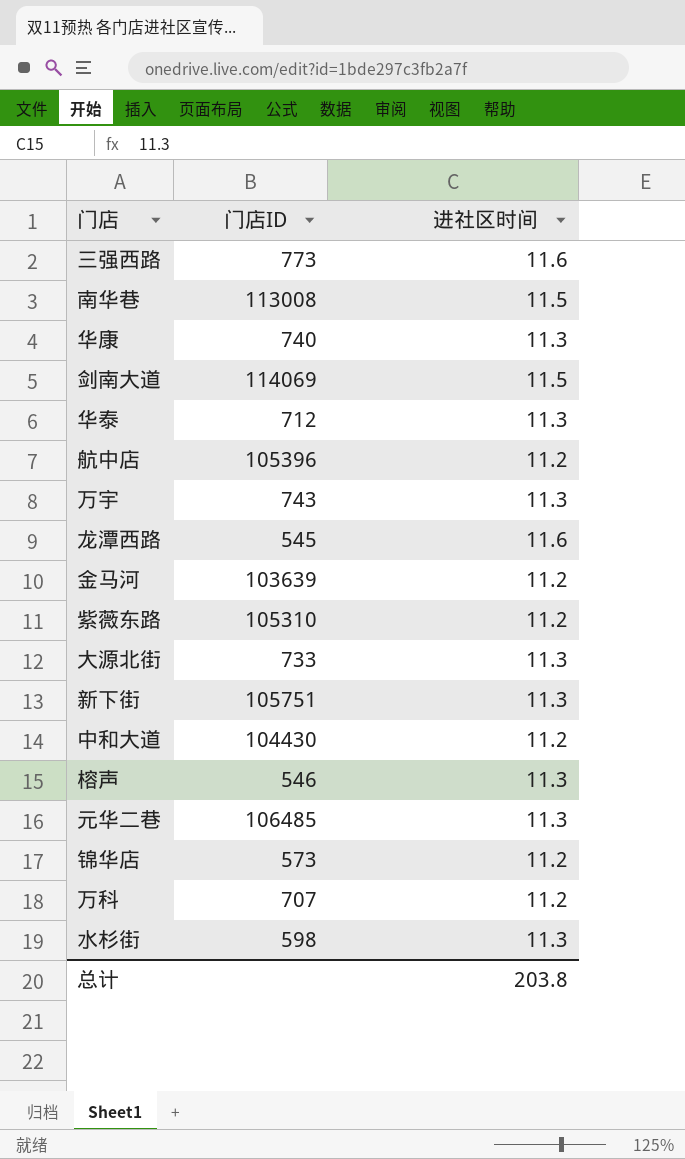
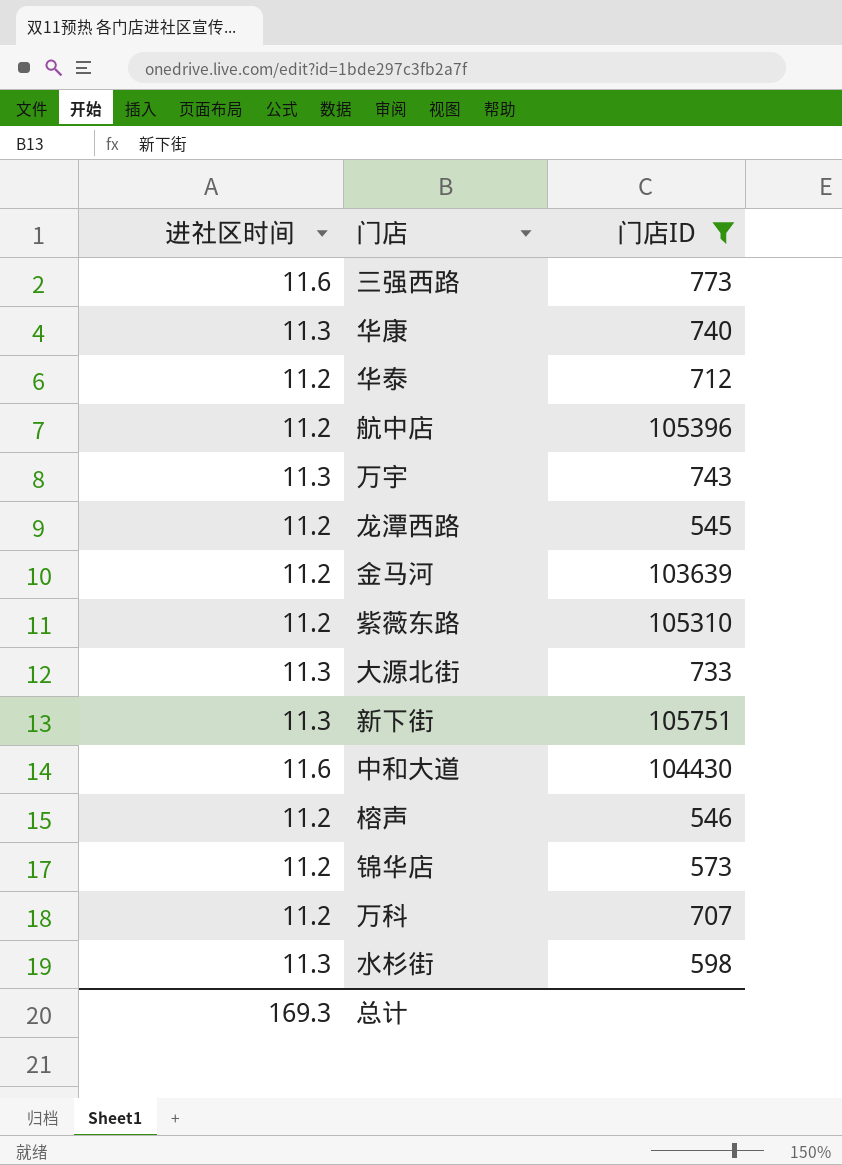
filter: none -> 门店ID <= 105751
column 进社区时间 | position: 3 -> 1
华泰 | 进社区时间: 11.3 -> 11.2
龙潭西路 | 进社区时间: 11.6 -> 11.2
中和大道 | 进社区时间: 11.2 -> 11.6
榕声 | 进社区时间: 11.3 -> 11.2
总计 | 进社区时间: 203.8 -> 169.3

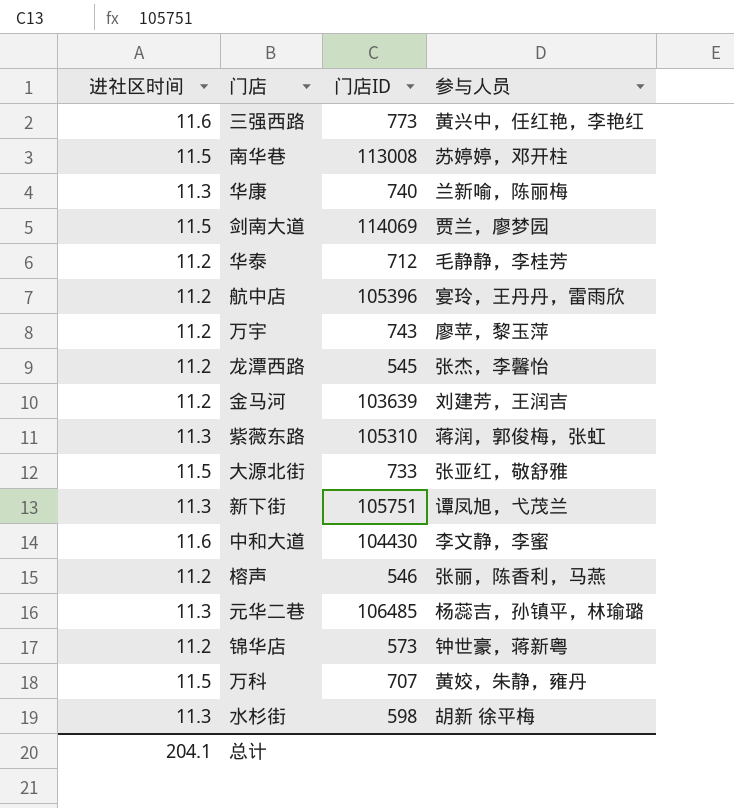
filter: 门店ID <= 105751 -> none
column 参与人员 | position: none -> 4
万宇 | 进社区时间: 11.3 -> 11.2
紫薇东路 | 进社区时间: 11.2 -> 11.3
大源北街 | 进社区时间: 11.3 -> 11.5
万科 | 进社区时间: 11.2 -> 11.5
总计 | 进社区时间: 169.3 -> 204.1

